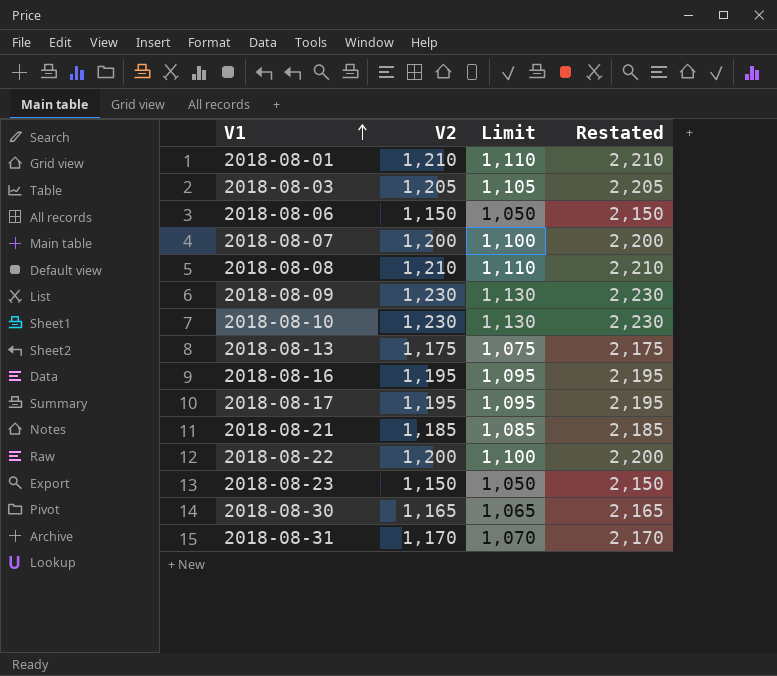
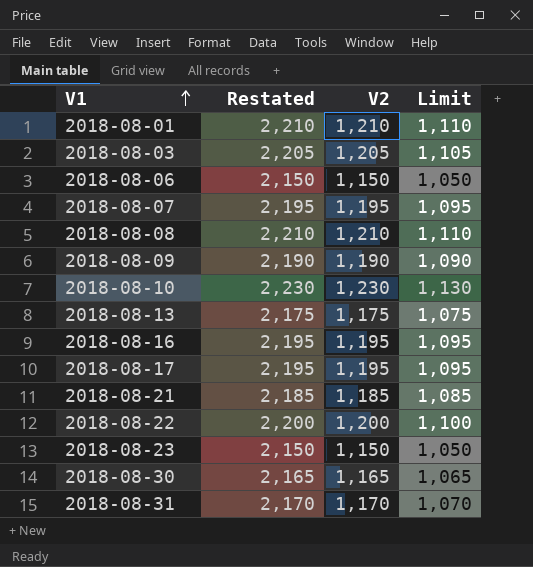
column Restated | position: 4 -> 2
2018-08-07 | Restated: 2,200 -> 2,195
2018-08-07 | V2: 1,200 -> 1,195
2018-08-07 | Limit: 1,100 -> 1,095
2018-08-09 | Restated: 2,230 -> 2,190
2018-08-09 | V2: 1,230 -> 1,190
2018-08-09 | Limit: 1,130 -> 1,090

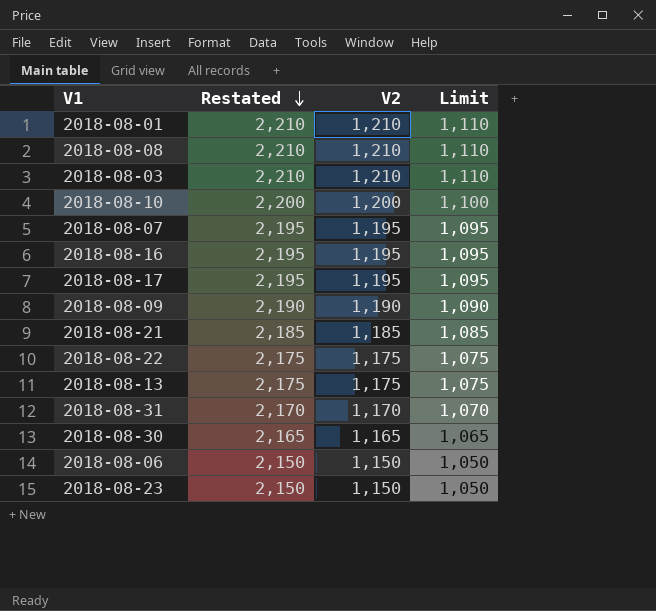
row order: V1 ascending -> Restated descending
2018-08-03 | Restated: 2,205 -> 2,210
2018-08-03 | V2: 1,205 -> 1,210
2018-08-03 | Limit: 1,105 -> 1,110
2018-08-10 | Restated: 2,230 -> 2,200
2018-08-10 | V2: 1,230 -> 1,200
2018-08-10 | Limit: 1,130 -> 1,100
2018-08-22 | Restated: 2,200 -> 2,175
2018-08-22 | V2: 1,200 -> 1,175
2018-08-22 | Limit: 1,100 -> 1,075

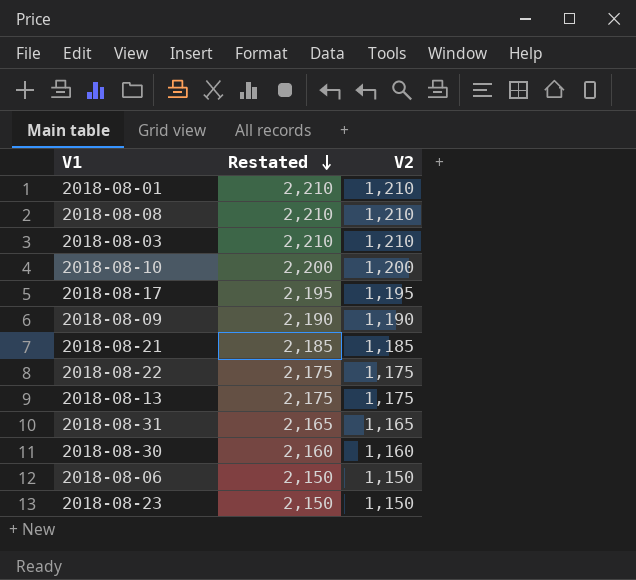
column Limit | formula: [V2] - 100 -> none
row 2018-08-07: 2,195 | 1,195 | 1,095 -> none
row 2018-08-16: 2,195 | 1,195 | 1,095 -> none
2018-08-31 | Restated: 2,170 -> 2,165
2018-08-31 | V2: 1,170 -> 1,165
2018-08-30 | Restated: 2,165 -> 2,160
2018-08-30 | V2: 1,165 -> 1,160

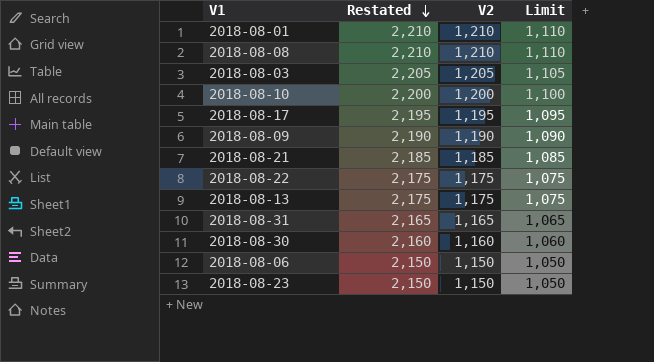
column Limit | formula: none -> [V2] - 100
2018-08-03 | Restated: 2,210 -> 2,205
2018-08-03 | V2: 1,210 -> 1,205

